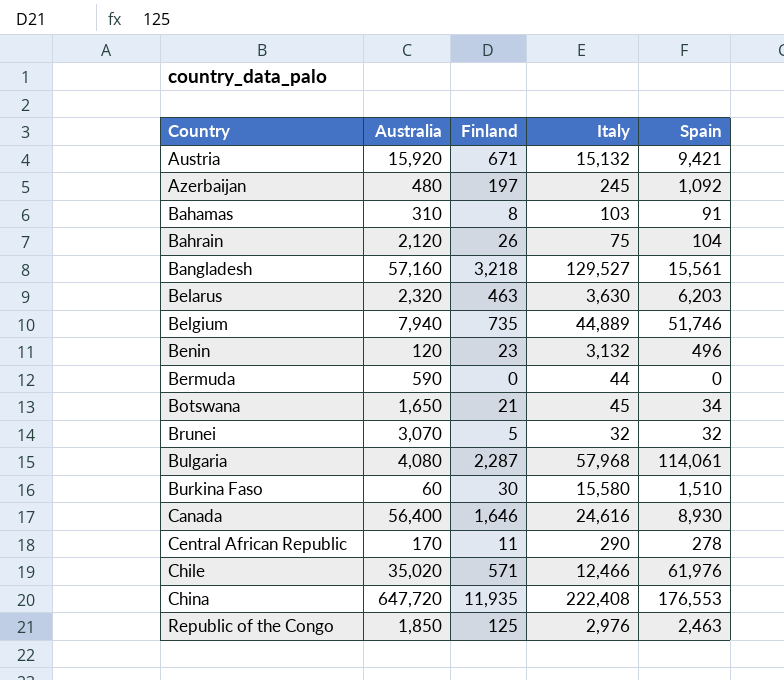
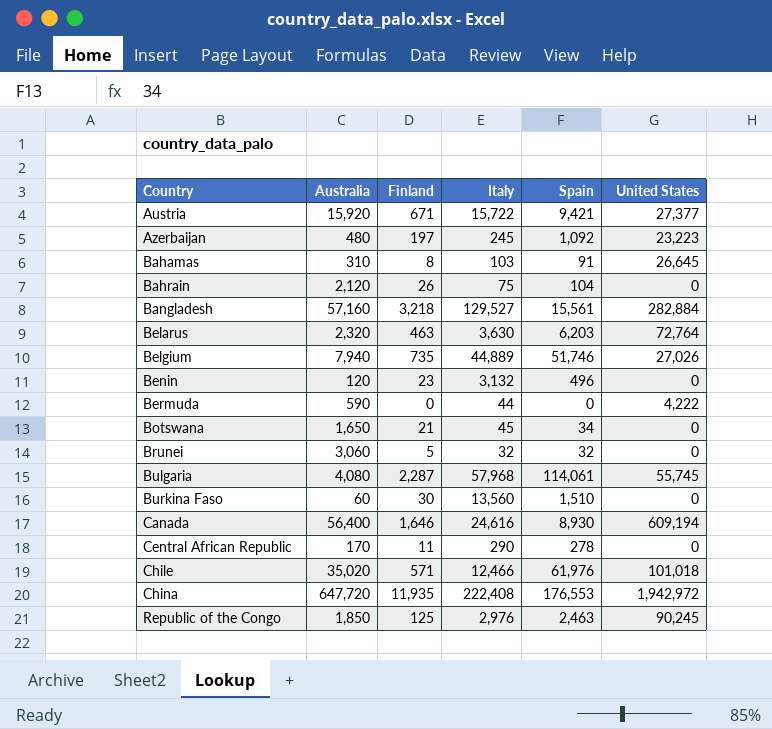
column United States | position: none -> 6
Austria | Italy: 15,132 -> 15,722
Brunei | Australia: 3,070 -> 3,060
Burkina Faso | Italy: 15,580 -> 13,560

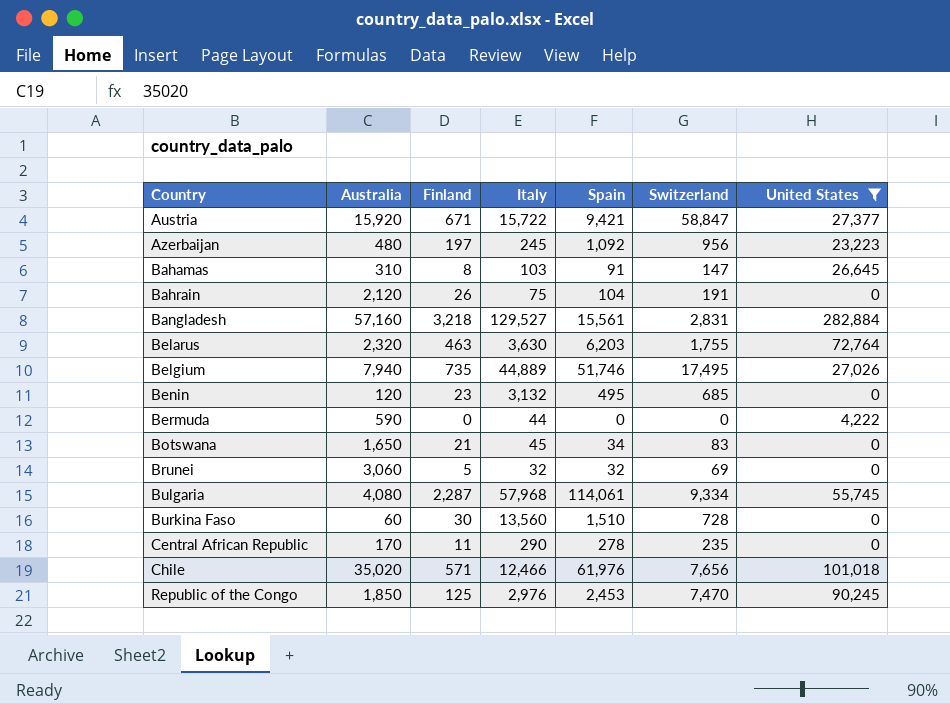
filter: none -> United States <= 282,884
column Switzerland | position: none -> 6
Benin | Spain: 496 -> 495
Republic of the Congo | Spain: 2,463 -> 2,453

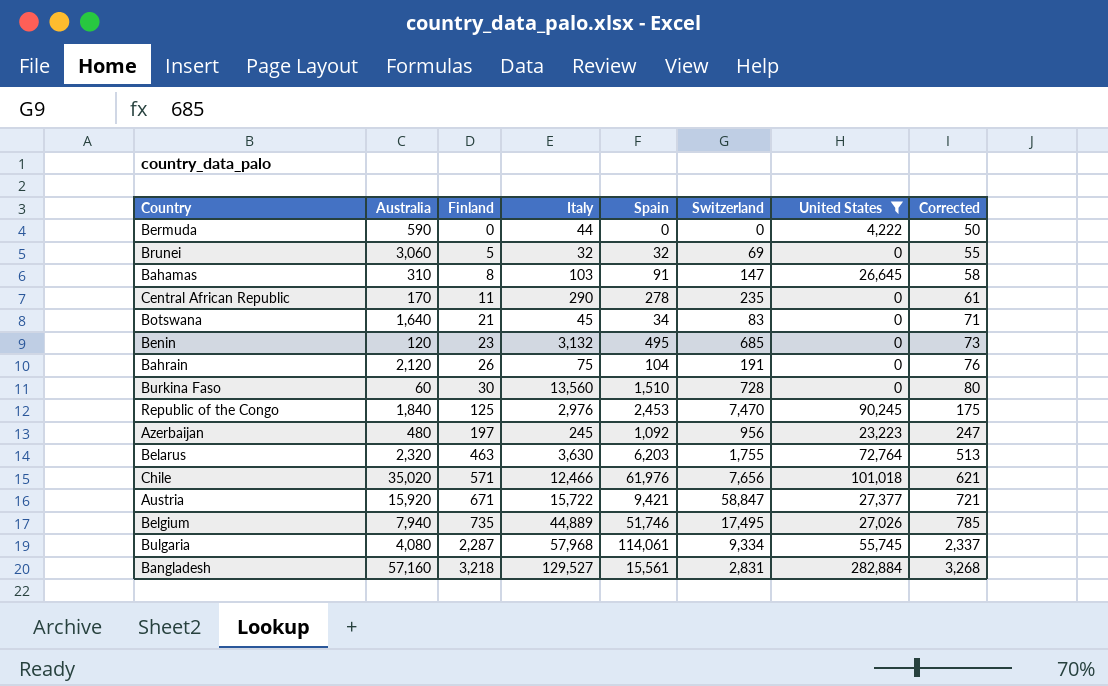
row order: Country ascending -> Finland ascending
column Corrected | formula: none -> [Finland] + 50
Botswana | Australia: 1,650 -> 1,640
Republic of the Congo | Australia: 1,850 -> 1,840

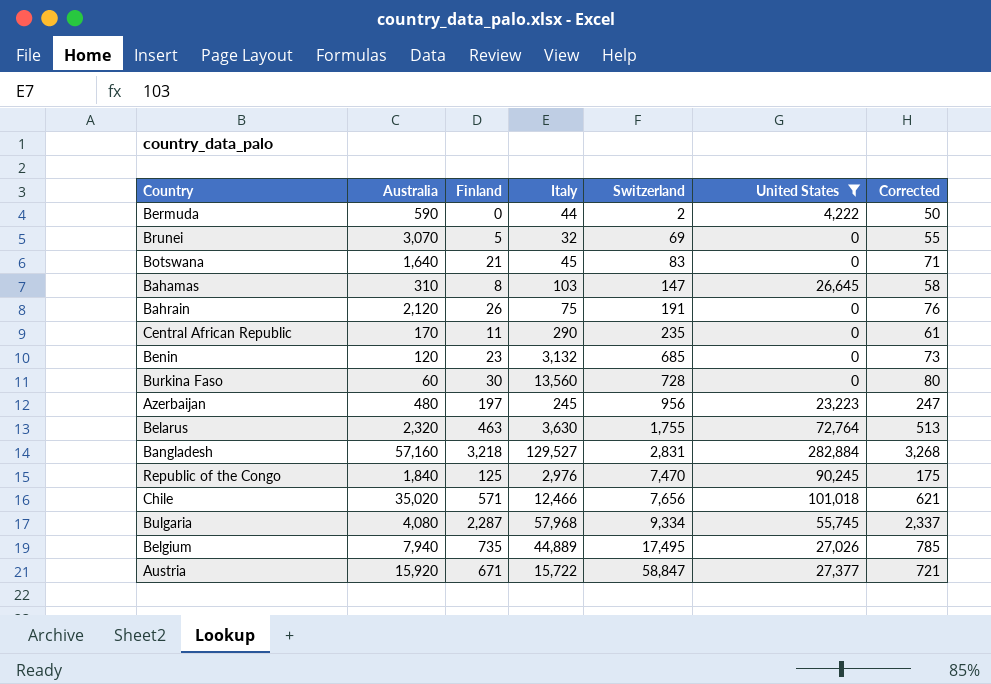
row order: Finland ascending -> Switzerland ascending
column Spain | position: 5 -> none
Bermuda | Switzerland: 0 -> 2
Brunei | Australia: 3,060 -> 3,070

